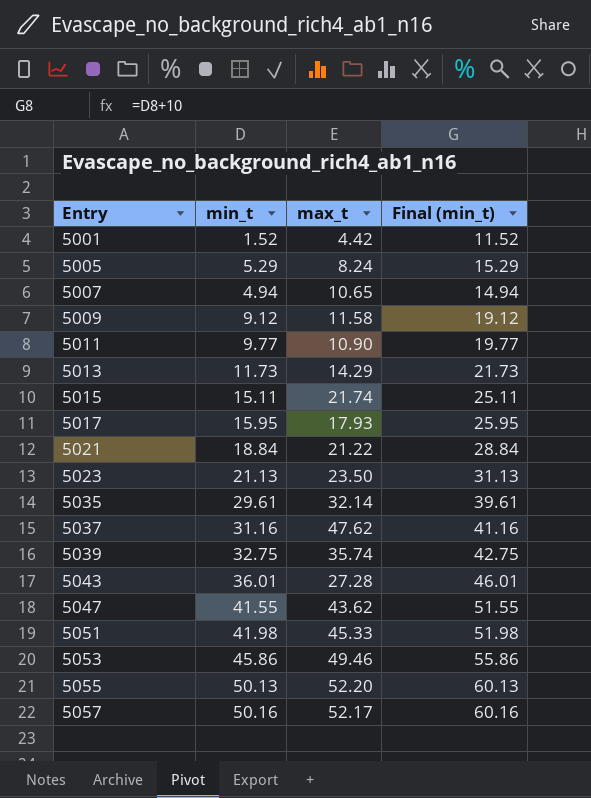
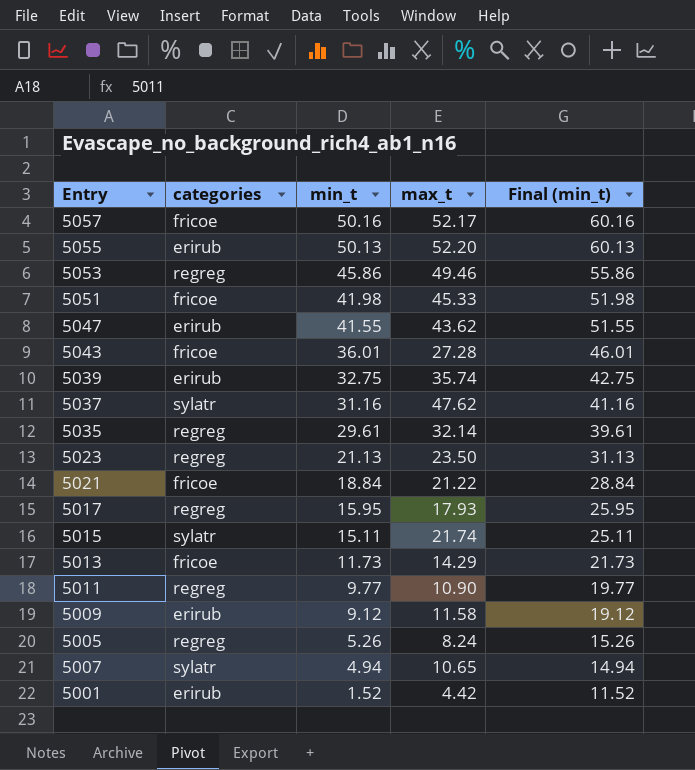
row order: Entry ascending -> min_t descending
column categories | position: none -> 2
5005 | min_t: 5.29 -> 5.26
5005 | Final (min_t): 15.29 -> 15.26

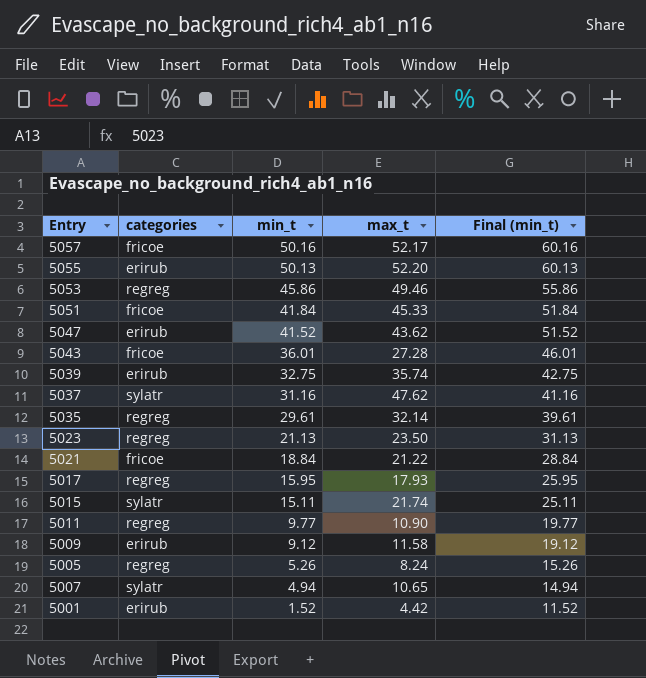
row 5013: fricoe | 11.73 | 14.29 | 21.73 -> none
5051 | min_t: 41.98 -> 41.84
5051 | Final (min_t): 51.98 -> 51.84
5047 | min_t: 41.55 -> 41.52
5047 | Final (min_t): 51.55 -> 51.52

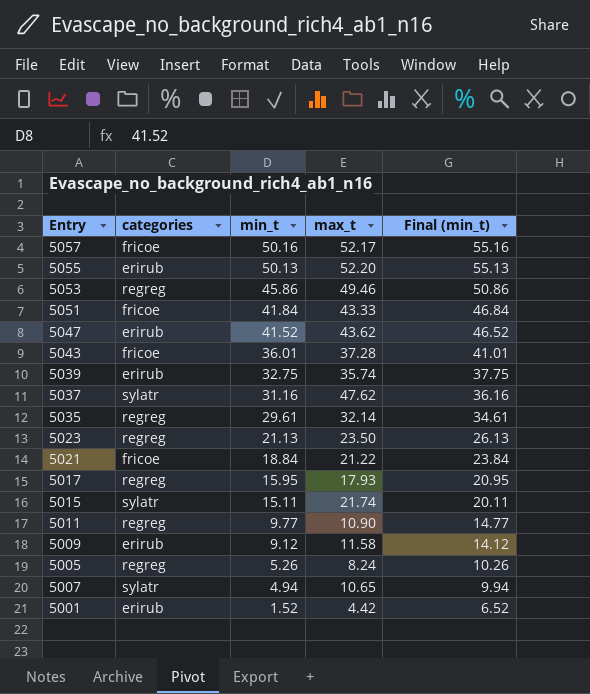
column Final (min_t) | formula: [min_t] + 10 -> [min_t] + 5
5051 | max_t: 45.33 -> 43.33
5043 | max_t: 27.28 -> 37.28

